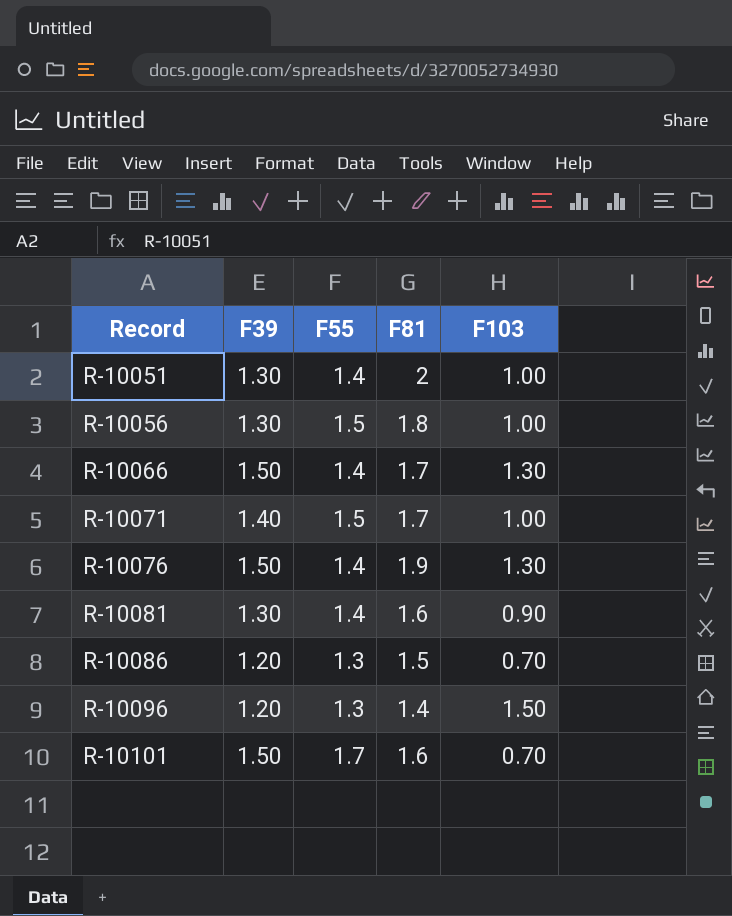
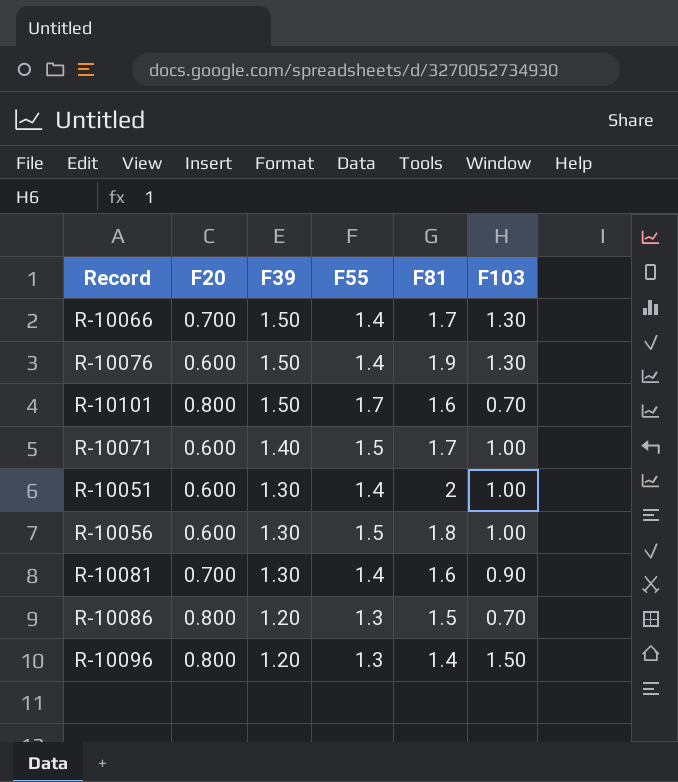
row order: Record ascending -> F39 descending
column F20 | position: none -> 2

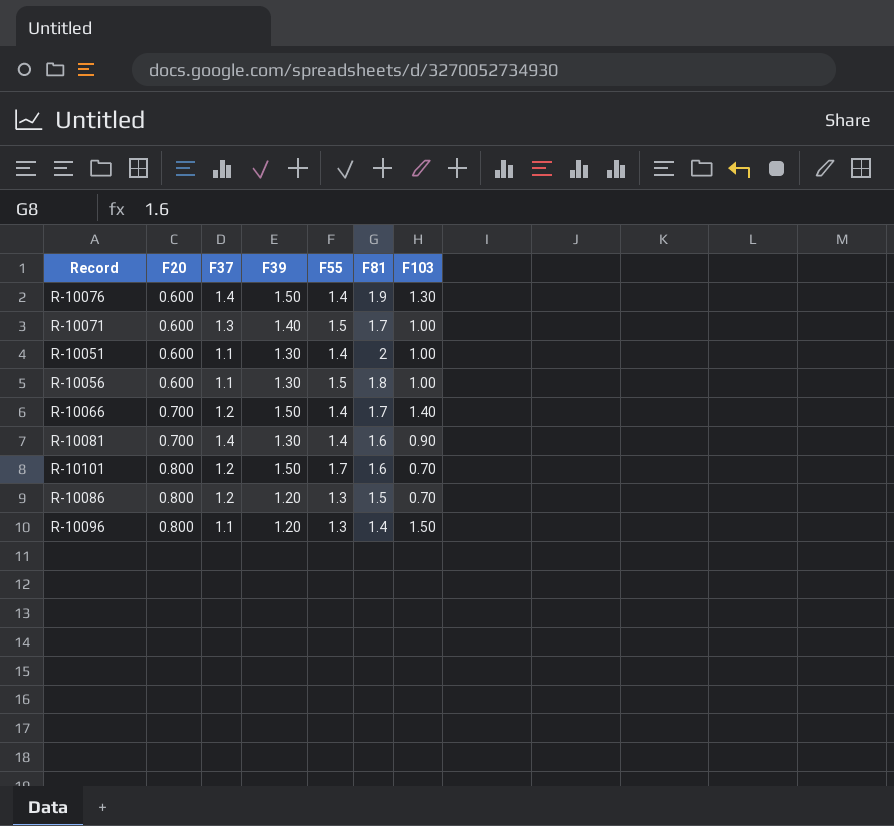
row order: F39 descending -> F20 ascending
column F37 | position: none -> 3
R-10066 | F103: 1.30 -> 1.40

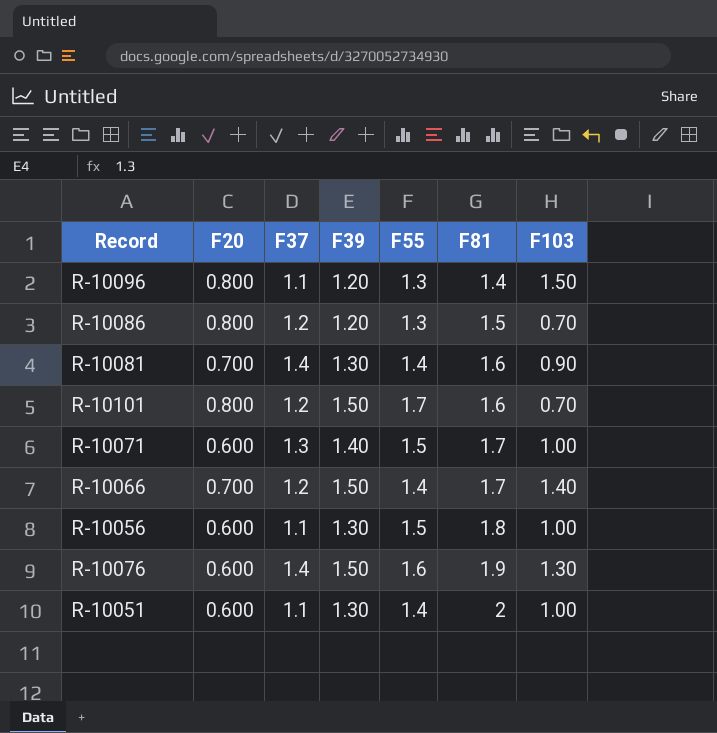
row order: F20 ascending -> F81 ascending
R-10076 | F55: 1.4 -> 1.6

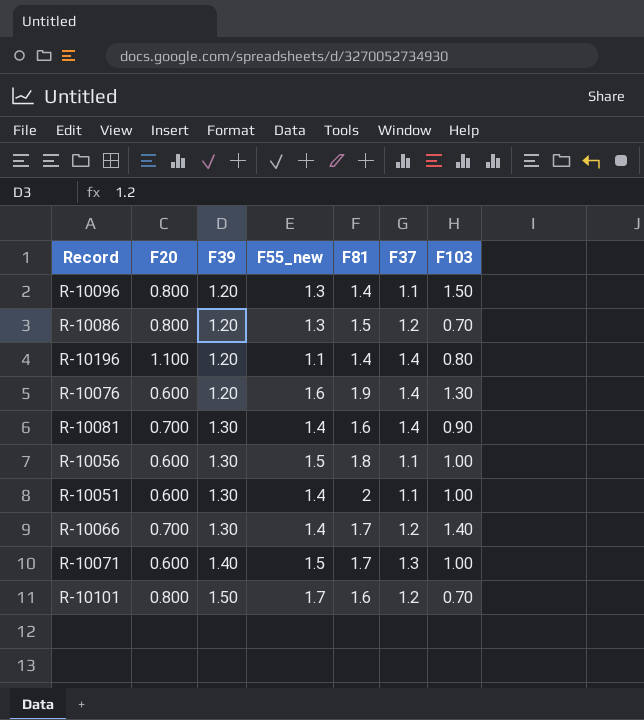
row order: F81 ascending -> F39 ascending
column name: F55 -> F55_new
column F37 | position: 3 -> 6
row R-10196: none -> 1.100 | 1.20 | 1.1 | 1.4 | 1.4 | 0.80
R-10076 | F39: 1.50 -> 1.20
R-10066 | F39: 1.50 -> 1.30

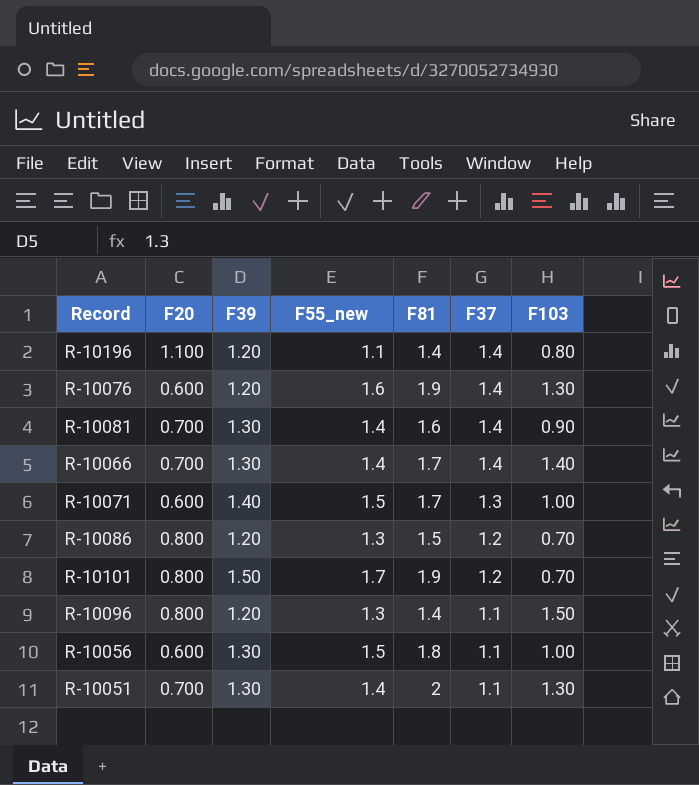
row order: F39 ascending -> F37 descending
R-10066 | F37: 1.2 -> 1.4
R-10101 | F81: 1.6 -> 1.9
R-10051 | F20: 0.600 -> 0.700
R-10051 | F103: 1.00 -> 1.30

